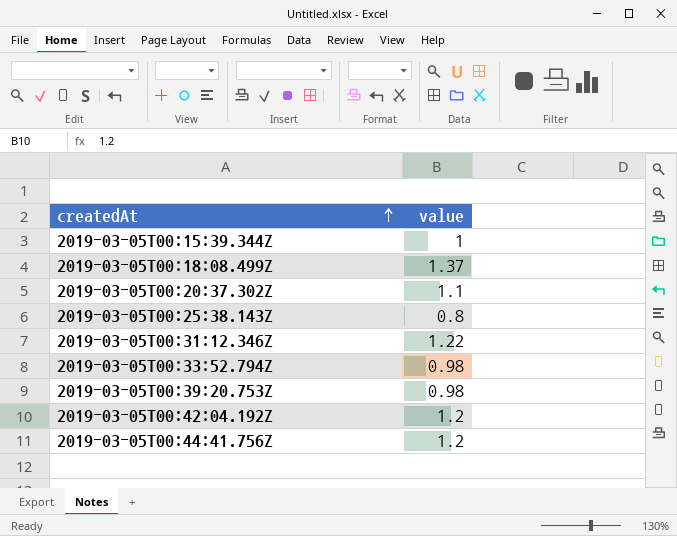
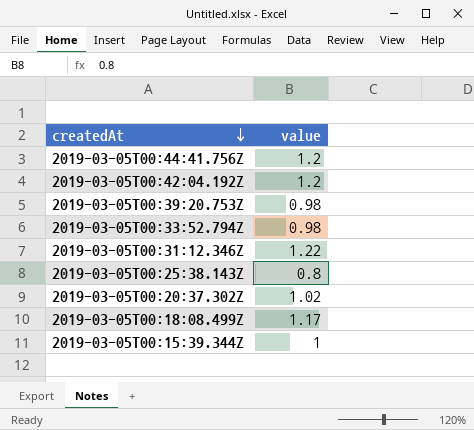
row order: createdAt ascending -> createdAt descending
2019-03-05T00:20:37.302Z | value: 1.1 -> 1.02
2019-03-05T00:18:08.499Z | value: 1.37 -> 1.17

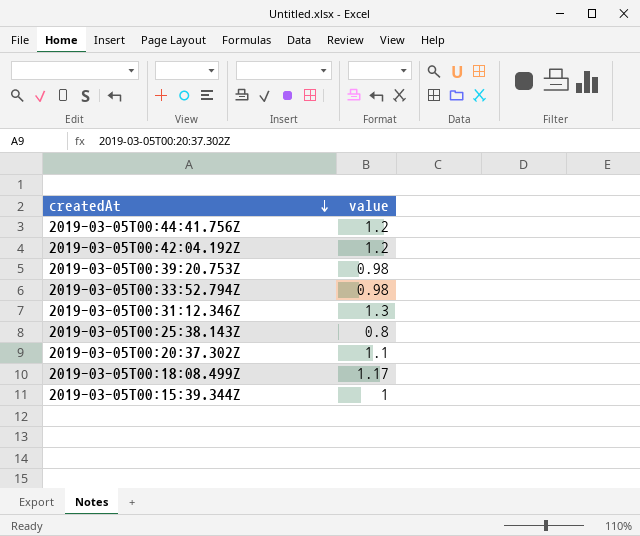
2019-03-05T00:31:12.346Z | value: 1.22 -> 1.3
2019-03-05T00:20:37.302Z | value: 1.02 -> 1.1

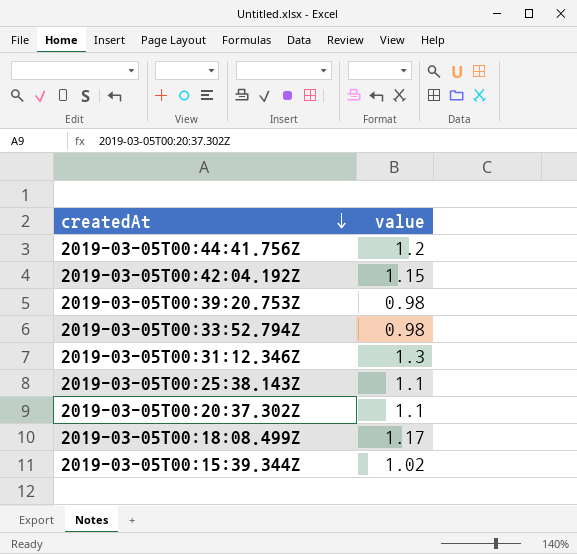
2019-03-05T00:42:04.192Z | value: 1.2 -> 1.15
2019-03-05T00:25:38.143Z | value: 0.8 -> 1.1
2019-03-05T00:15:39.344Z | value: 1 -> 1.02

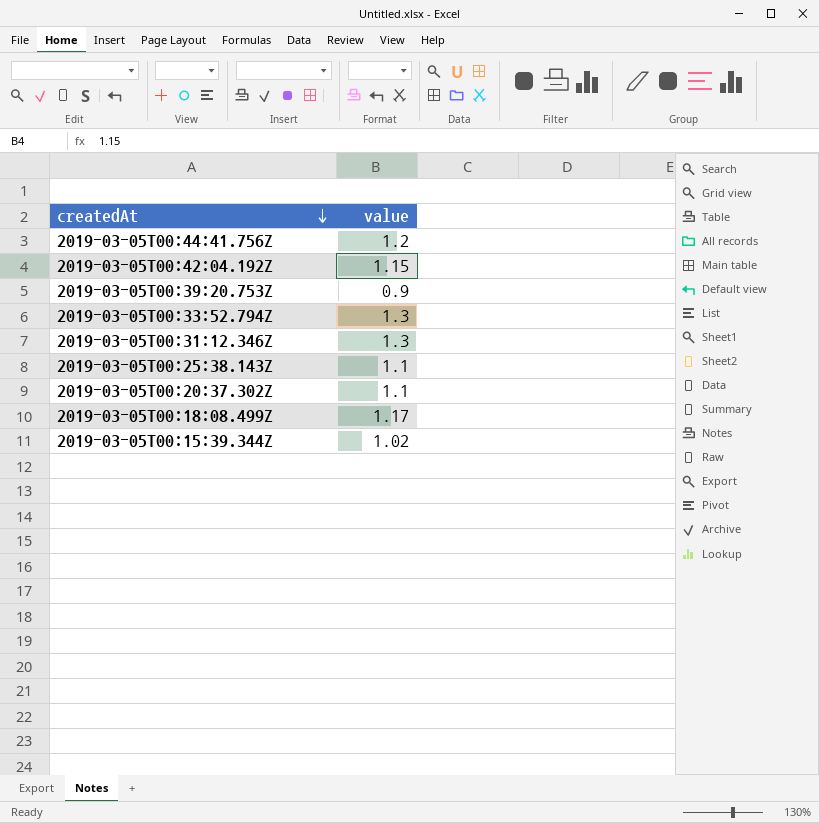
2019-03-05T00:39:20.753Z | value: 0.98 -> 0.9
2019-03-05T00:33:52.794Z | value: 0.98 -> 1.3

